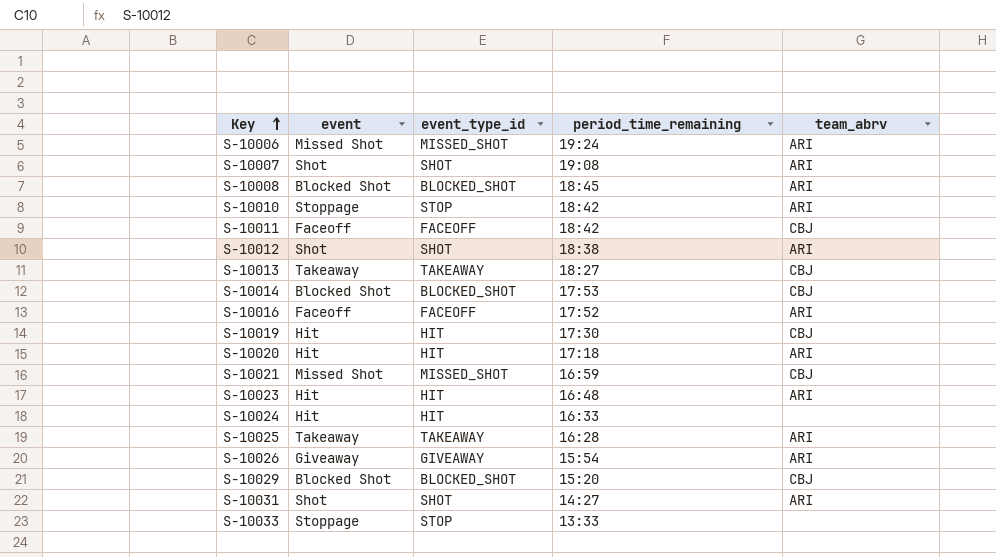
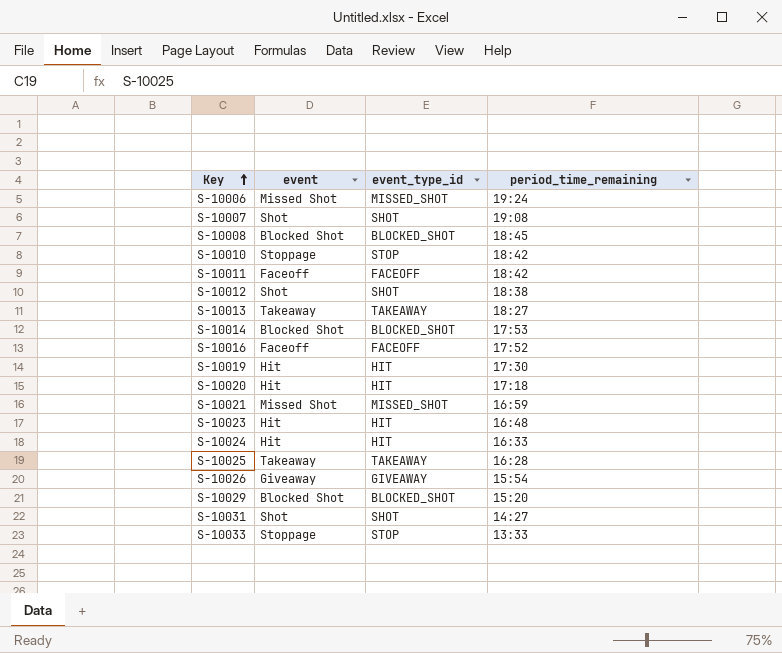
column team_abrv | position: 5 -> none

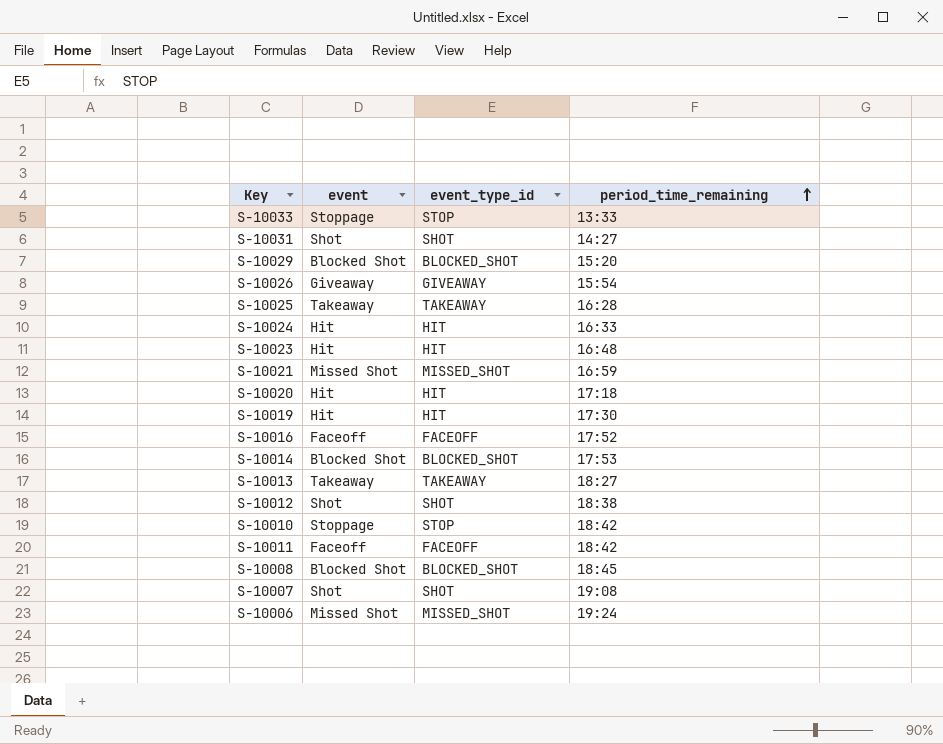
row order: Key ascending -> period_time_remaining ascending

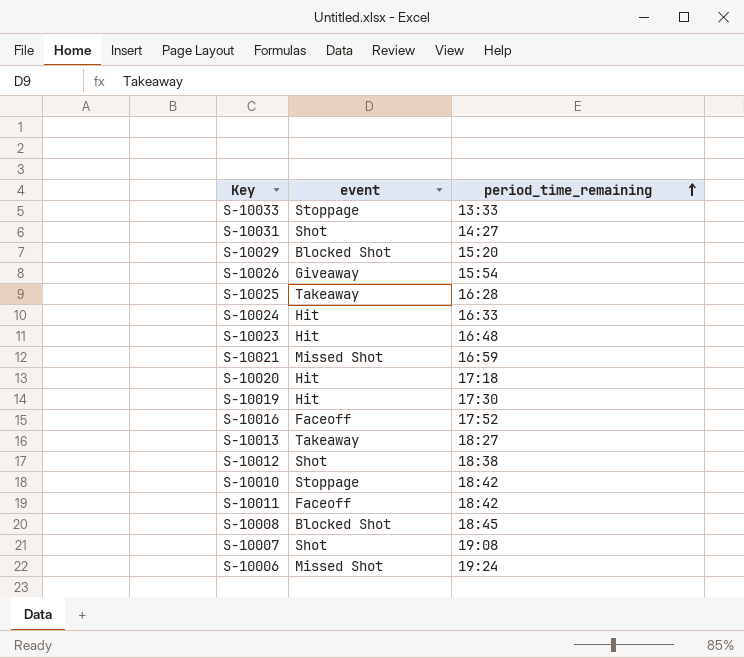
column event_type_id | position: 3 -> none
row S-10014: Blocked Shot | BLOCKED_SHOT | 17:53 -> none

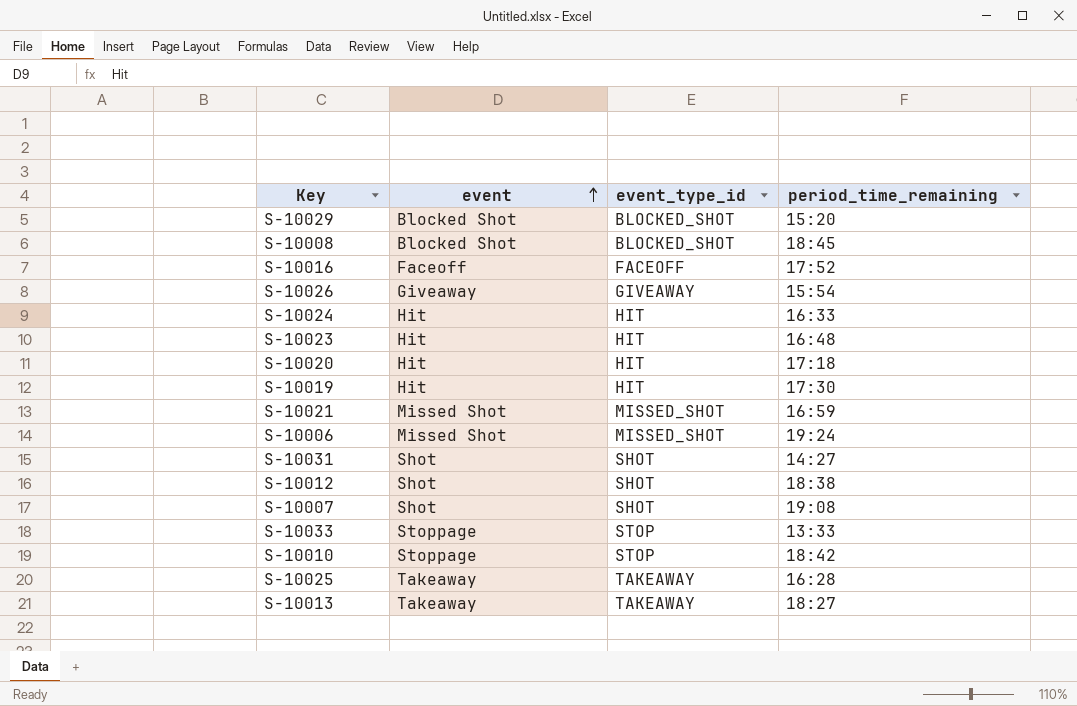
row order: period_time_remaining ascending -> event ascending
column event_type_id | position: none -> 3
row S-10011: Faceoff | 18:42 -> none

